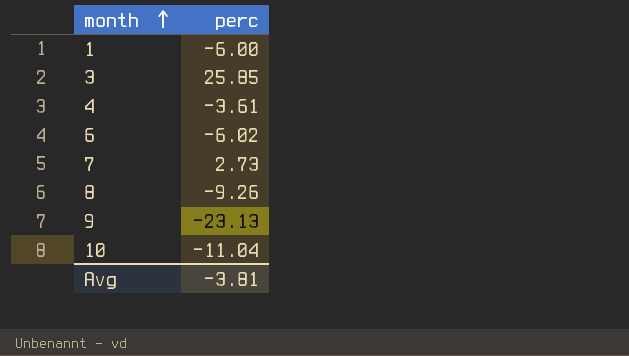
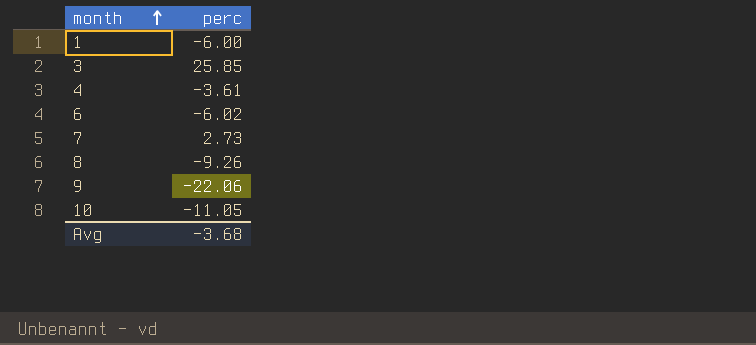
9 | perc: -23.13 -> -22.06
10 | perc: -11.04 -> -11.05
Avg | perc: -3.81 -> -3.68

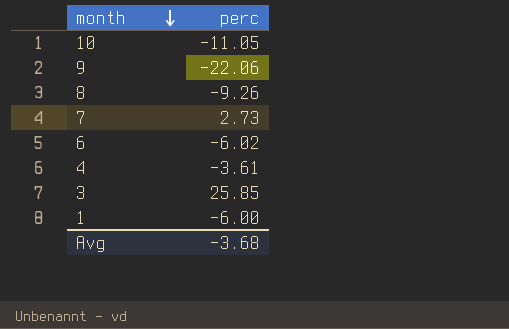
row order: month ascending -> month descending

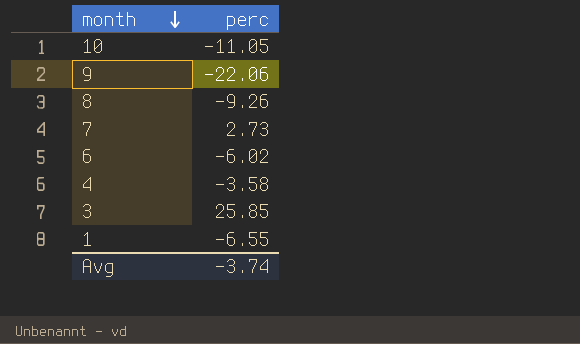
4 | perc: -3.61 -> -3.58
1 | perc: -6.00 -> -6.55
Avg | perc: -3.68 -> -3.74

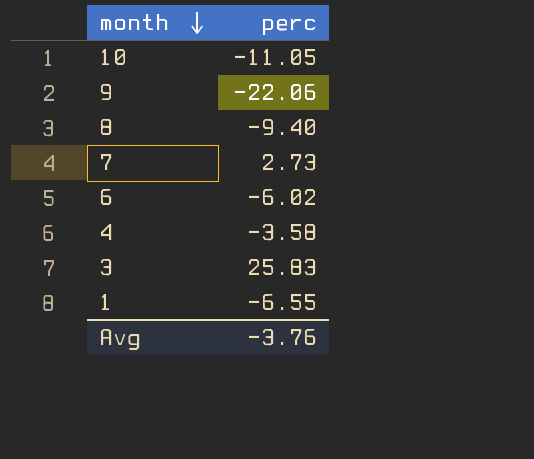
8 | perc: -9.26 -> -9.40
3 | perc: 25.85 -> 25.83
Avg | perc: -3.74 -> -3.76

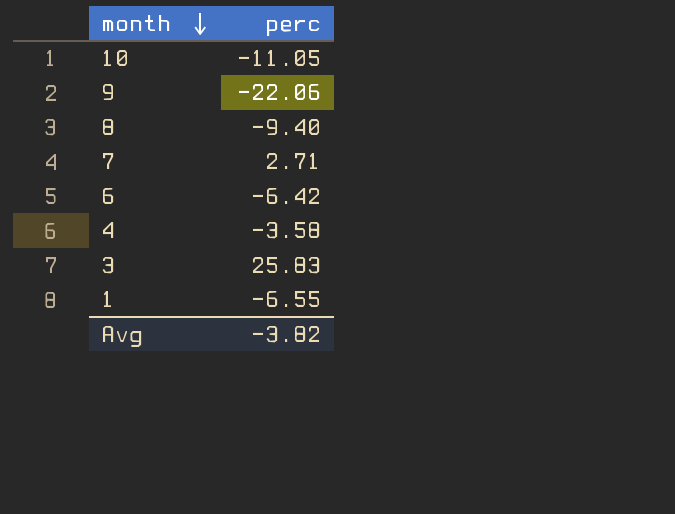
7 | perc: 2.73 -> 2.71
6 | perc: -6.02 -> -6.42
Avg | perc: -3.76 -> -3.82

